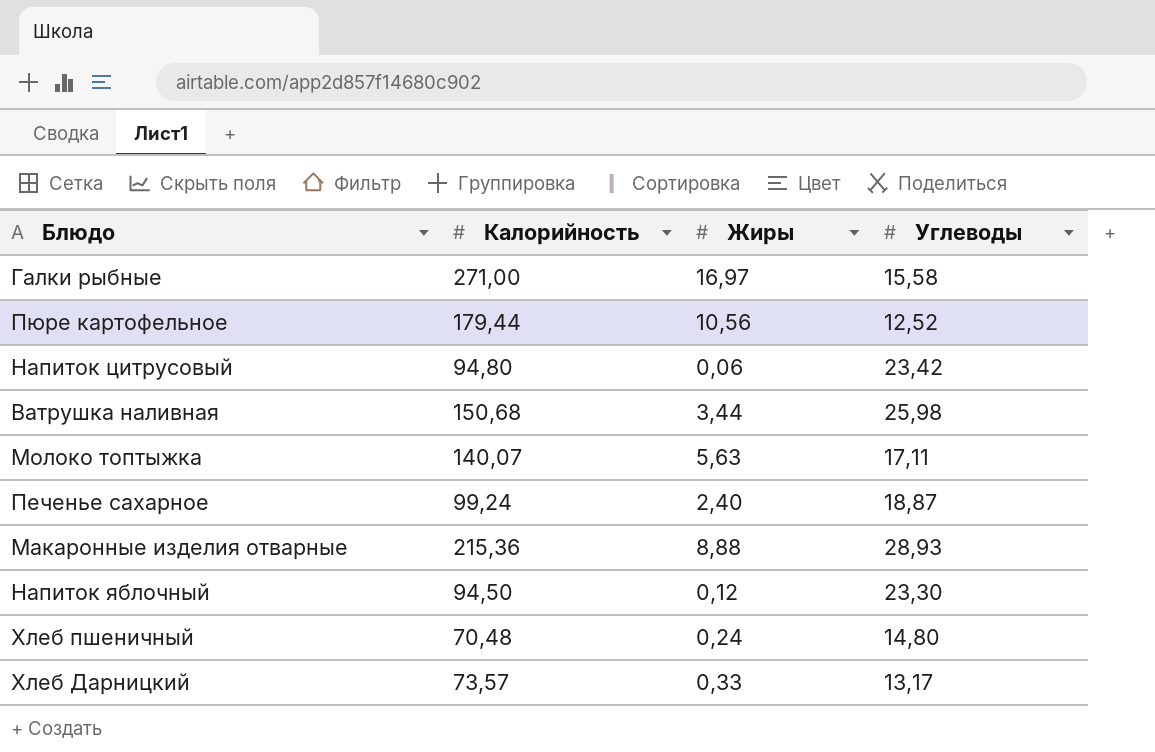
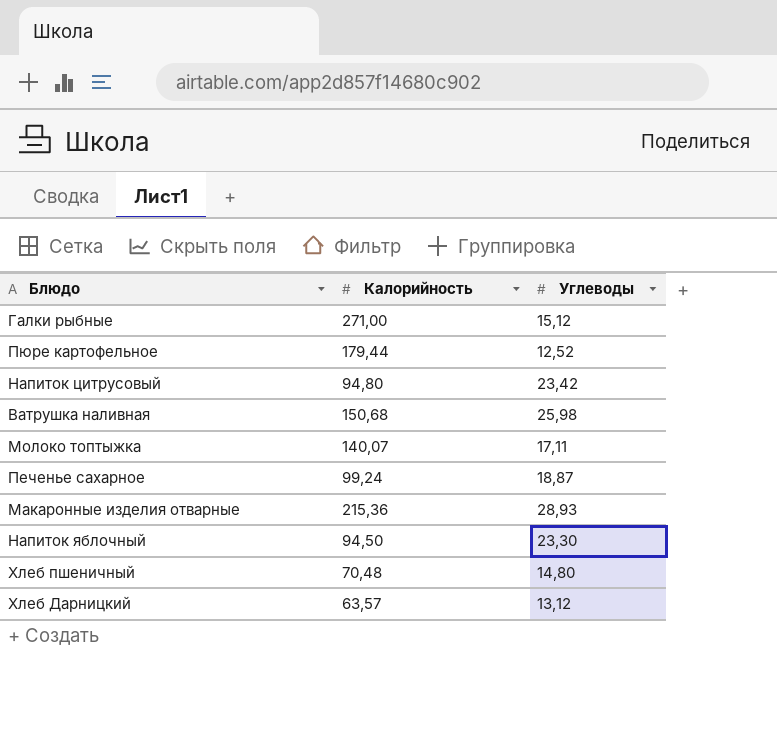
column Жиры | position: 3 -> none
Галки рыбные | Углеводы: 15,58 -> 15,12
Хлеб Дарницкий | Калорийность: 73,57 -> 63,57
Хлеб Дарницкий | Углеводы: 13,17 -> 13,12

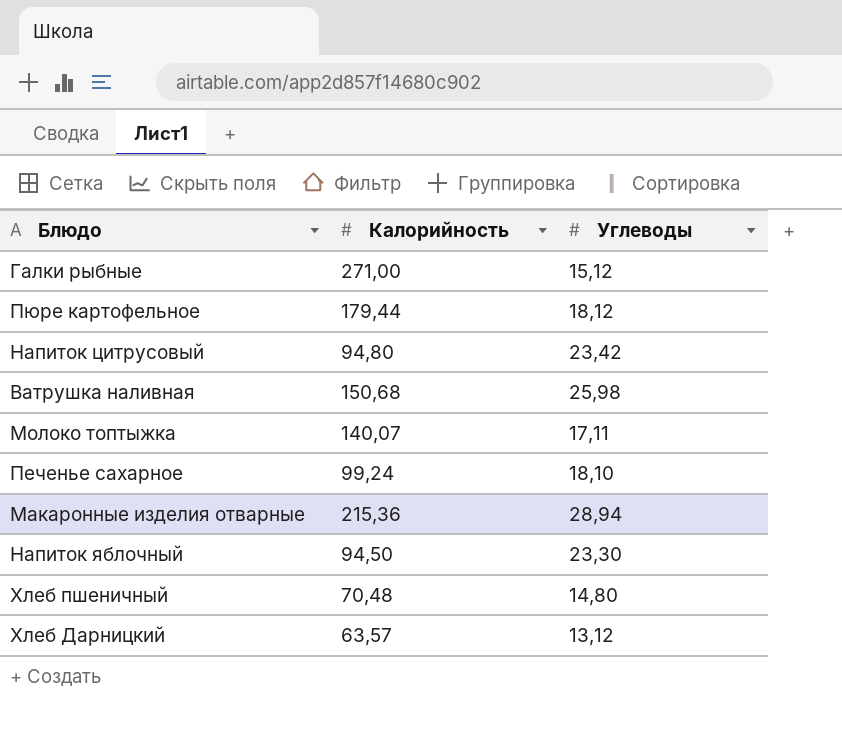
Пюре картофельное | Углеводы: 12,52 -> 18,12
Печенье сахарное | Углеводы: 18,87 -> 18,10
Макаронные изделия отварные | Углеводы: 28,93 -> 28,94

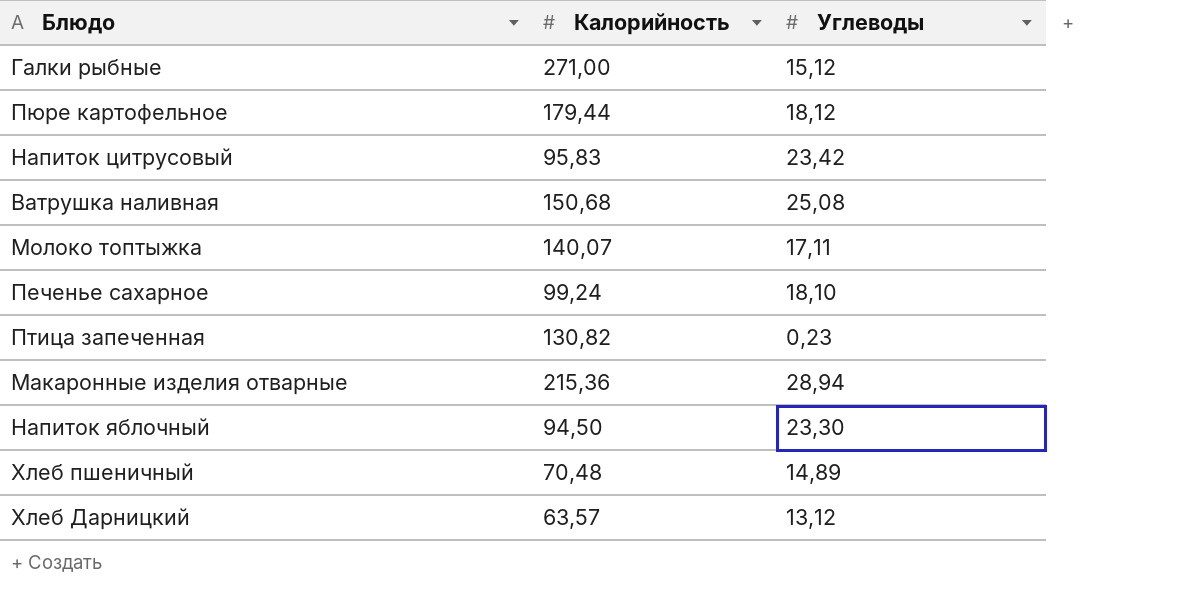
Напиток цитрусовый | Калорийность: 94,80 -> 95,83
Ватрушка наливная | Углеводы: 25,98 -> 25,08
row Птица запеченная: none -> 130,82 | 0,23
Хлеб пшеничный | Углеводы: 14,80 -> 14,89

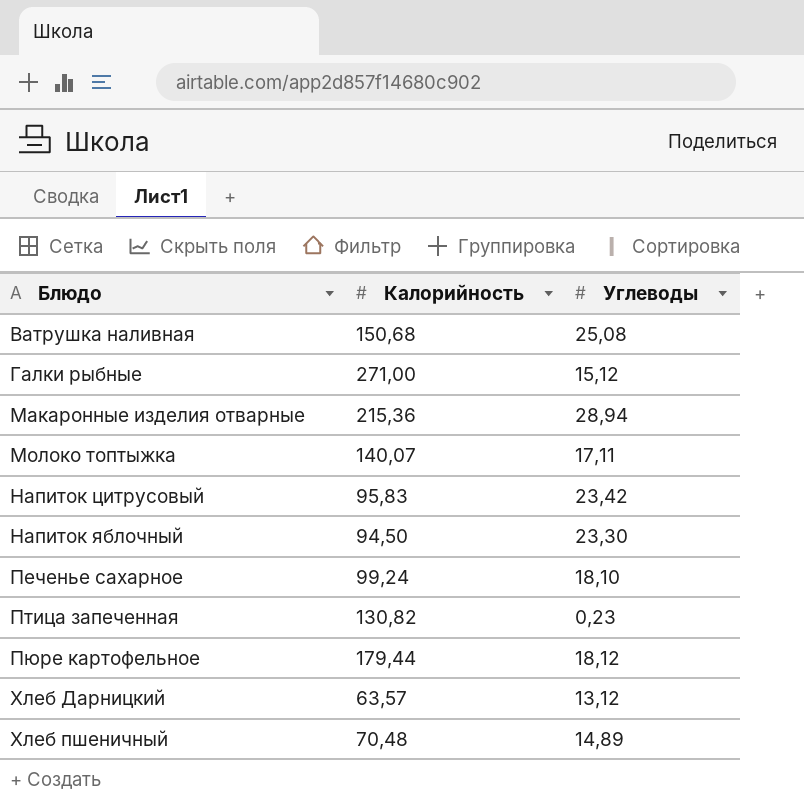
row order: none -> Блюдо ascending

